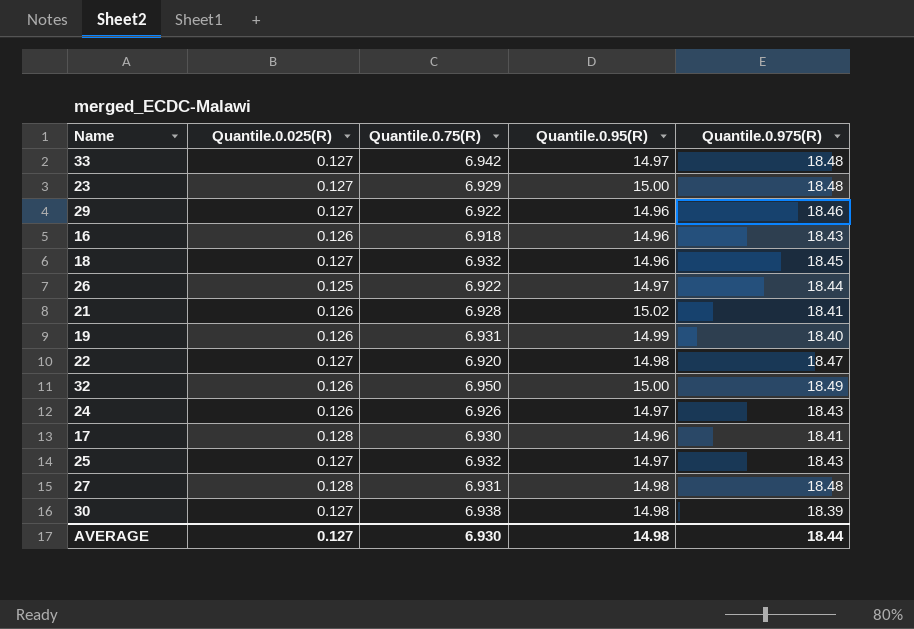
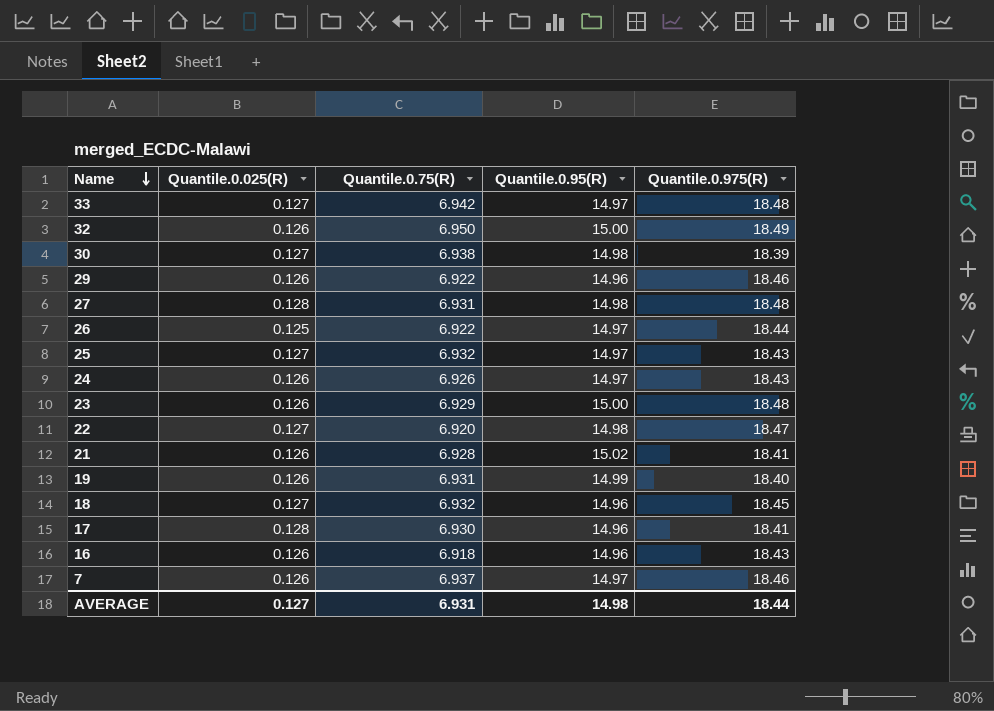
row order: none -> Name descending
29 | Quantile.0.025(R): 0.127 -> 0.126
23 | Quantile.0.025(R): 0.127 -> 0.126
row 7: none -> 0.126 | 6.937 | 14.97 | 18.46
AVERAGE | Quantile.0.75(R): 6.930 -> 6.931

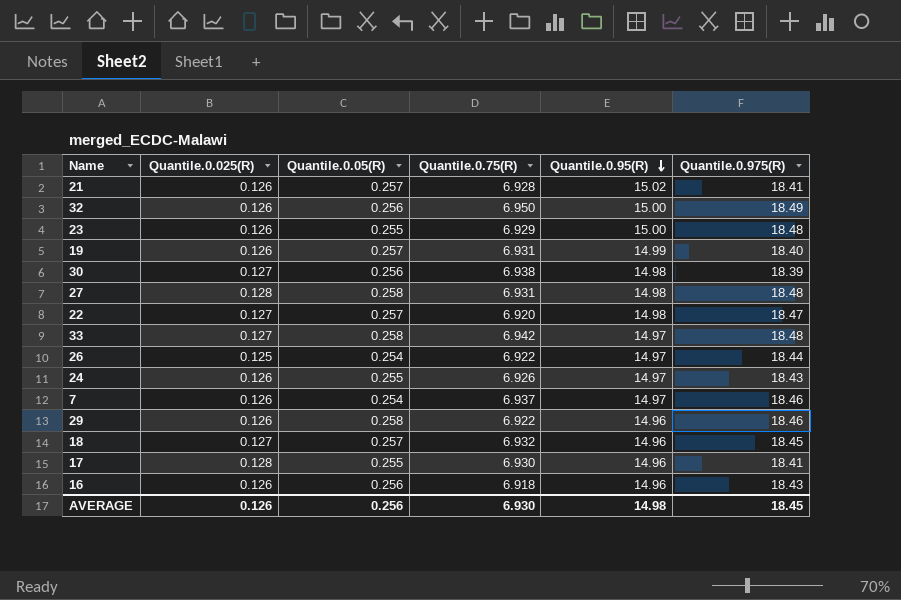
row order: Name descending -> Quantile.0.95(R) descending
column Quantile.0.05(R) | position: none -> 3
row 25: 0.127 | 6.932 | 14.97 | 18.43 -> none
AVERAGE | Quantile.0.025(R): 0.127 -> 0.126
AVERAGE | Quantile.0.75(R): 6.931 -> 6.930
AVERAGE | Quantile.0.975(R): 18.44 -> 18.45

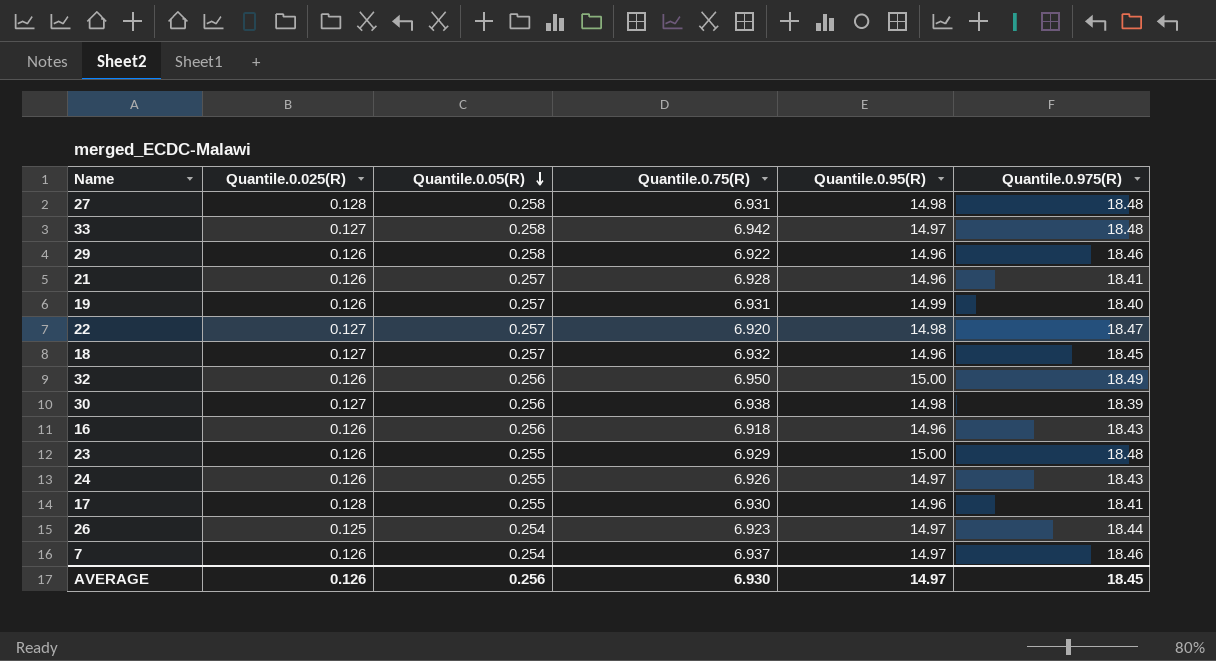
row order: Quantile.0.95(R) descending -> Quantile.0.05(R) descending
21 | Quantile.0.95(R): 15.02 -> 14.96
26 | Quantile.0.75(R): 6.922 -> 6.923
AVERAGE | Quantile.0.95(R): 14.98 -> 14.97

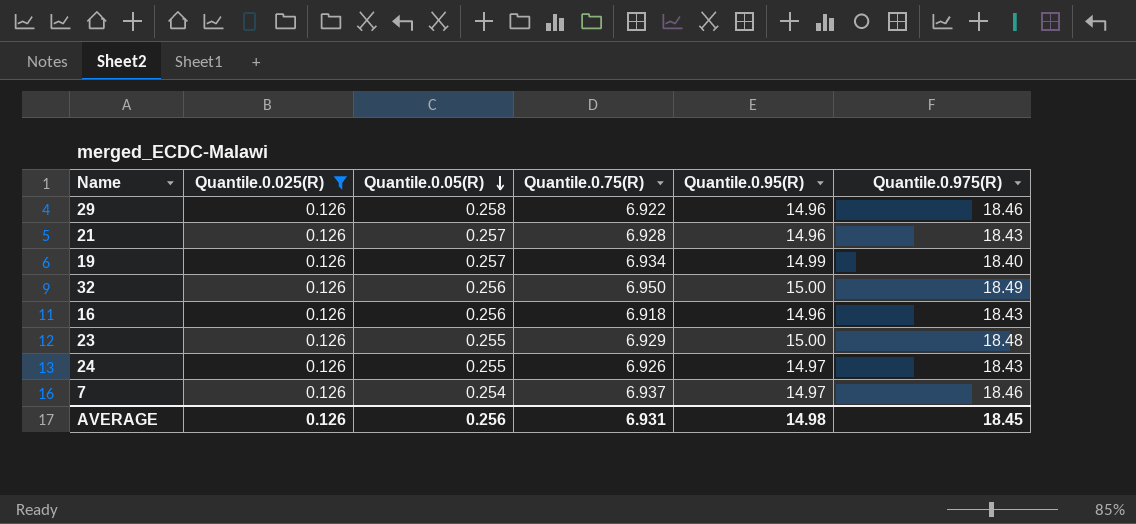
filter: none -> Quantile.0.025(R) = 0.126
21 | Quantile.0.975(R): 18.41 -> 18.43
19 | Quantile.0.75(R): 6.931 -> 6.934
AVERAGE | Quantile.0.75(R): 6.930 -> 6.931
AVERAGE | Quantile.0.95(R): 14.97 -> 14.98

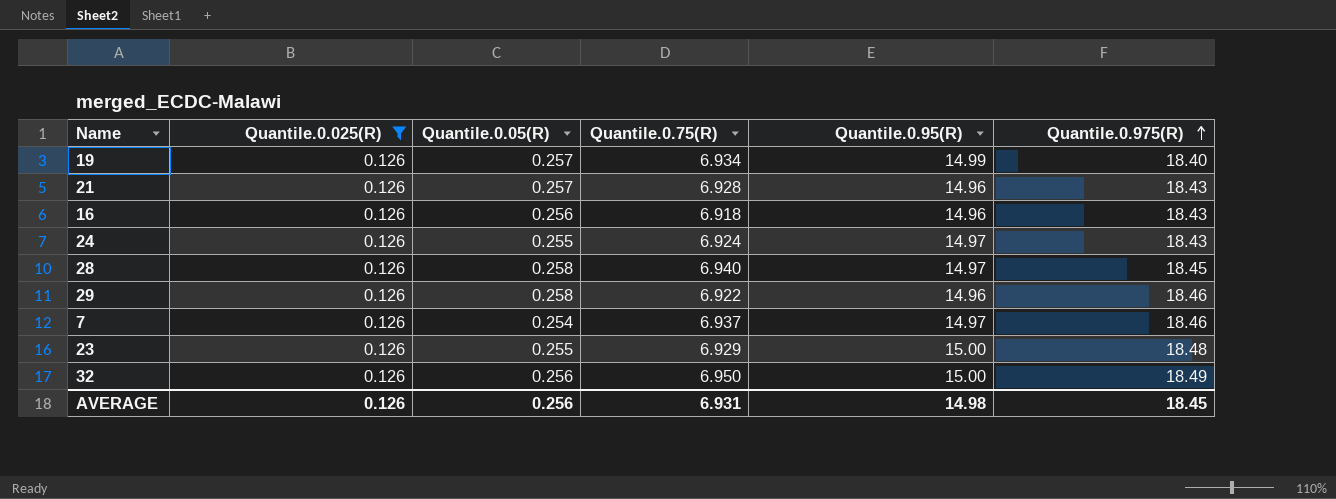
row order: Quantile.0.05(R) descending -> Quantile.0.975(R) ascending
24 | Quantile.0.75(R): 6.926 -> 6.924
row 28: none -> 0.126 | 0.258 | 6.940 | 14.97 | 18.45

